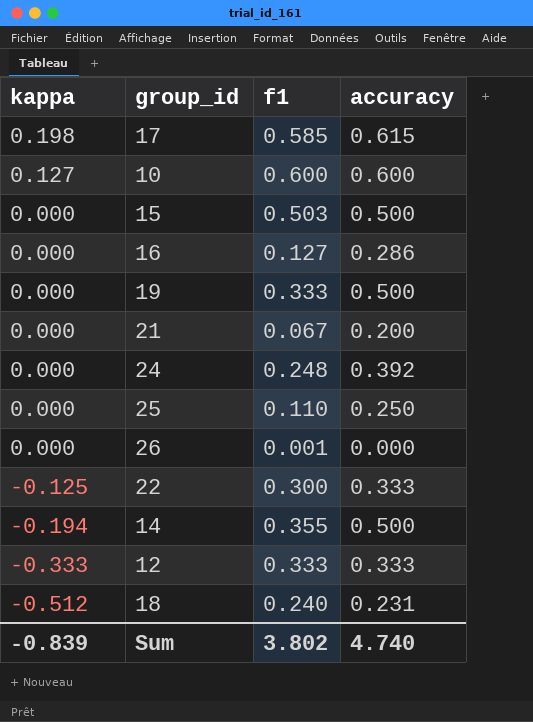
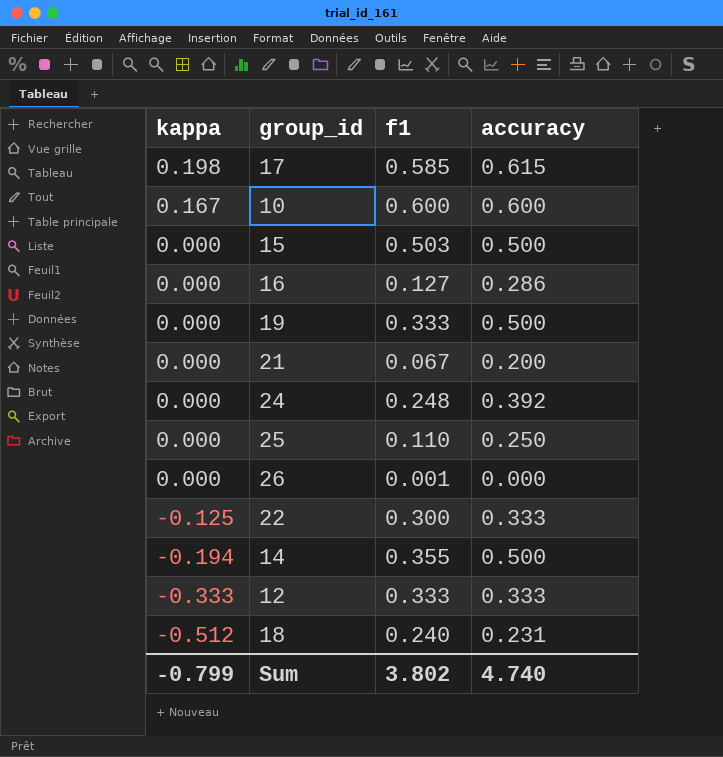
10 | kappa: 0.127 -> 0.167
Sum | kappa: -0.839 -> -0.799

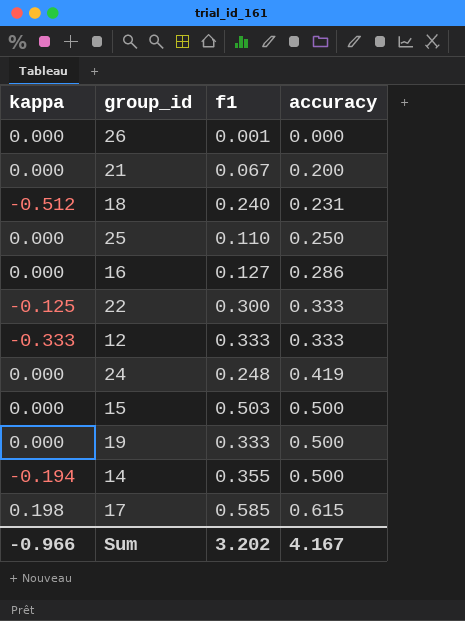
row order: kappa descending -> accuracy ascending
row 10: 0.167 | 0.600 | 0.600 -> none
24 | accuracy: 0.392 -> 0.419
Sum | kappa: -0.799 -> -0.966
Sum | f1: 3.802 -> 3.202
Sum | accuracy: 4.740 -> 4.167

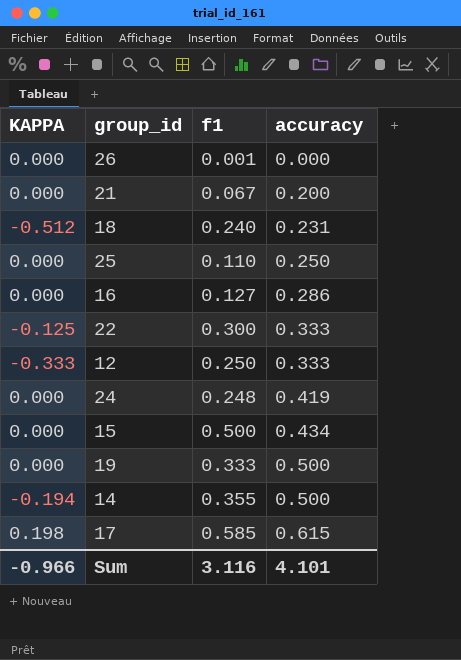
column name: kappa -> KAPPA
12 | f1: 0.333 -> 0.250
15 | f1: 0.503 -> 0.500
15 | accuracy: 0.500 -> 0.434
Sum | f1: 3.202 -> 3.116
Sum | accuracy: 4.167 -> 4.101

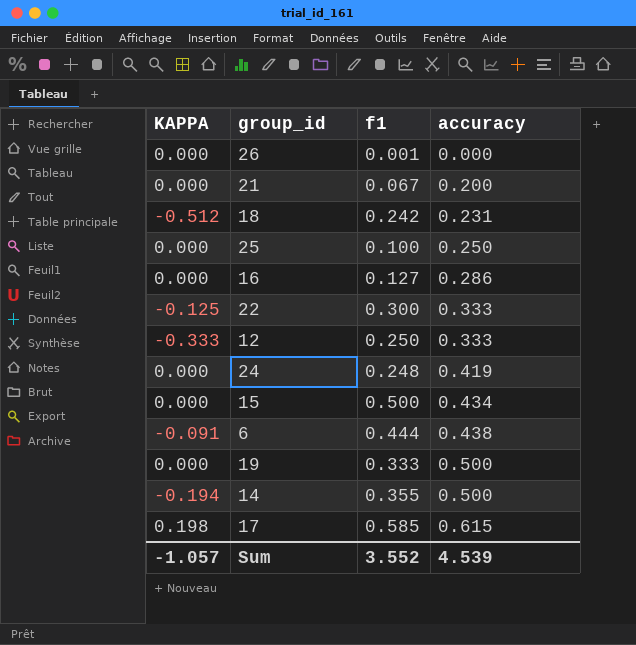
18 | f1: 0.240 -> 0.242
25 | f1: 0.110 -> 0.100
row 6: none -> -0.091 | 0.444 | 0.438
Sum | KAPPA: -0.966 -> -1.057
Sum | f1: 3.116 -> 3.552
Sum | accuracy: 4.101 -> 4.539

